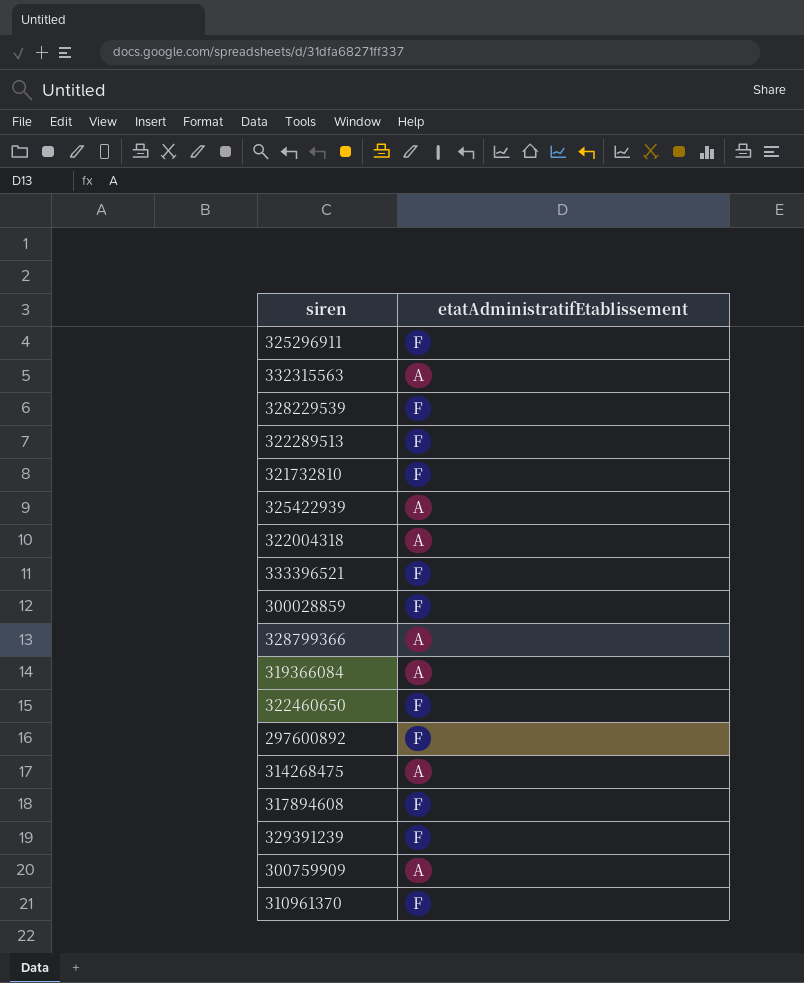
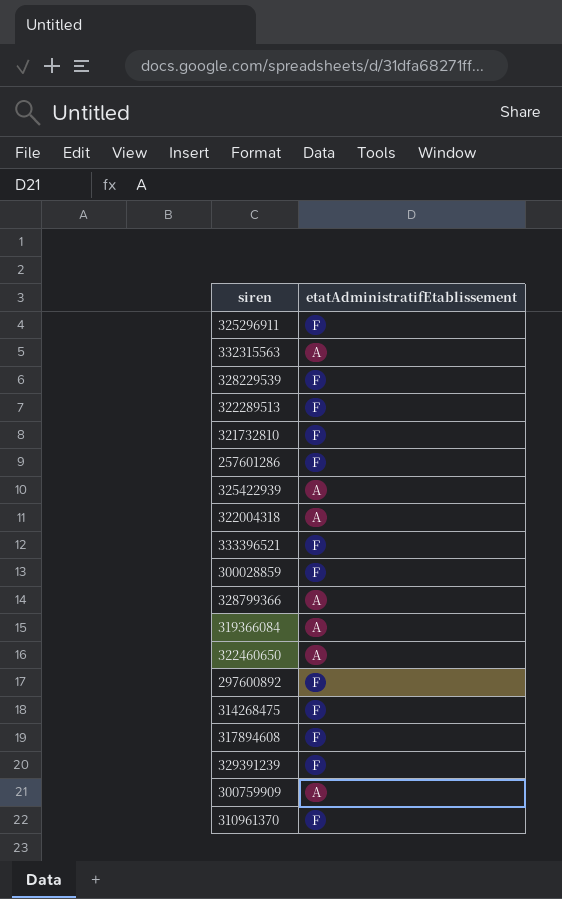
row 257601286: none -> F
322460650 | etatAdministratifEtablissement: F -> A
314268475 | etatAdministratifEtablissement: A -> F

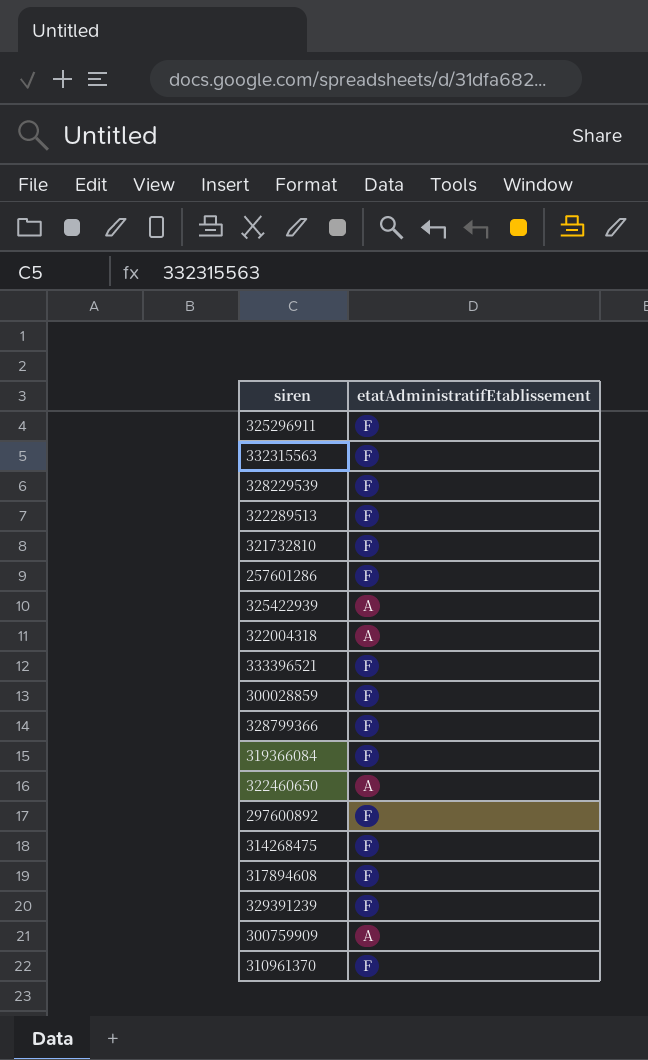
332315563 | etatAdministratifEtablissement: A -> F
328799366 | etatAdministratifEtablissement: A -> F
319366084 | etatAdministratifEtablissement: A -> F

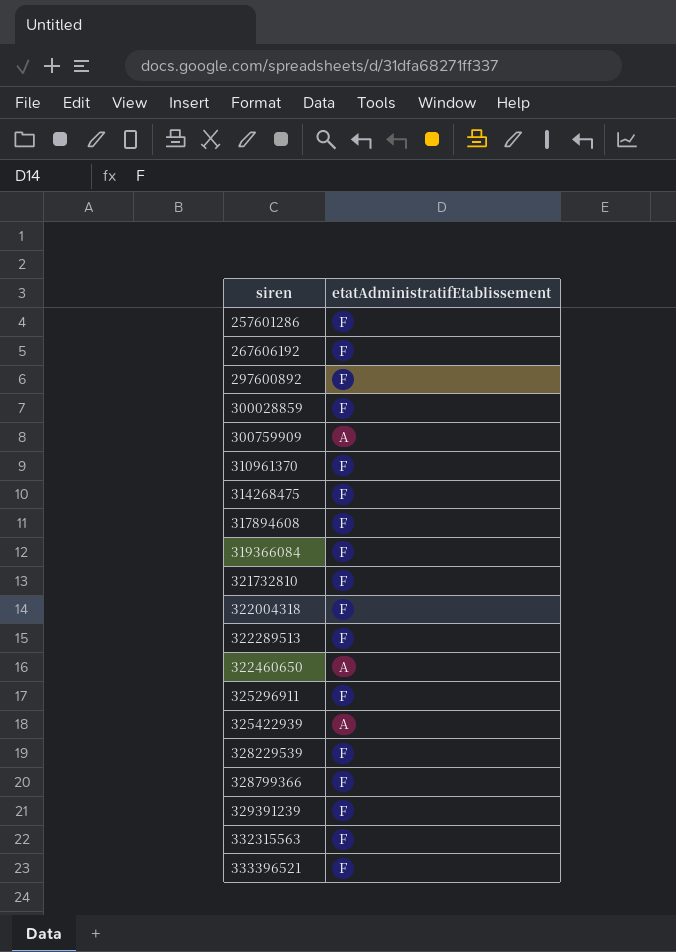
row order: none -> siren ascending
row 267606192: none -> F
322004318 | etatAdministratifEtablissement: A -> F

